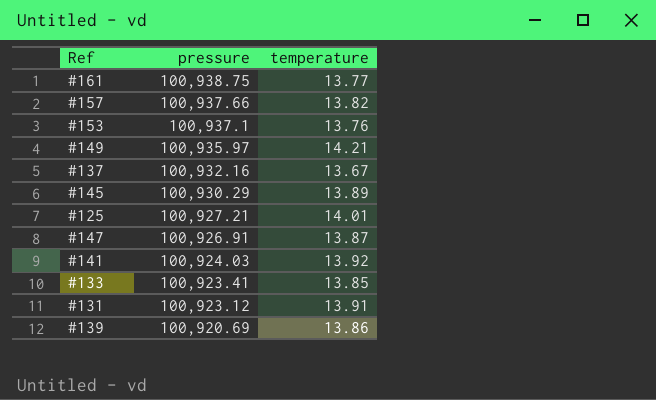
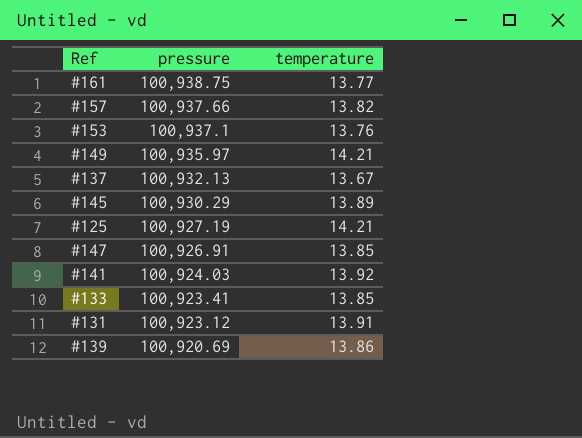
#137 | pressure: 100,932.16 -> 100,932.13
#125 | pressure: 100,927.21 -> 100,927.19
#125 | temperature: 14.01 -> 14.21
#147 | temperature: 13.87 -> 13.85

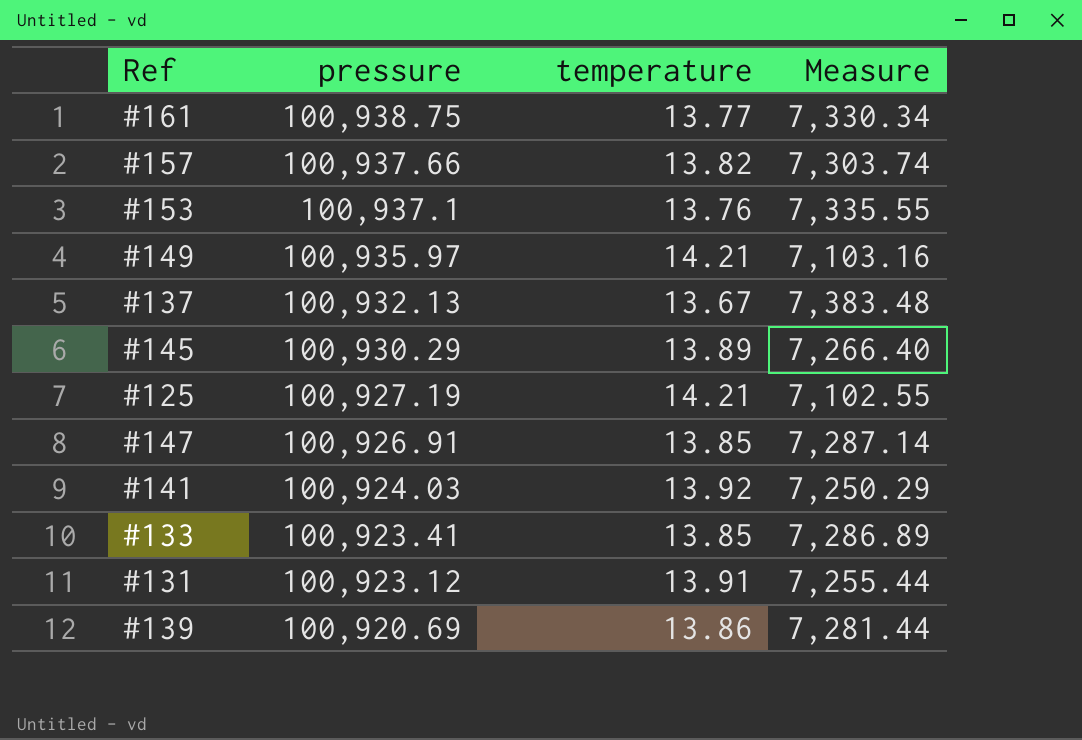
column Measure | formula: none -> [pressure] / [temperature]

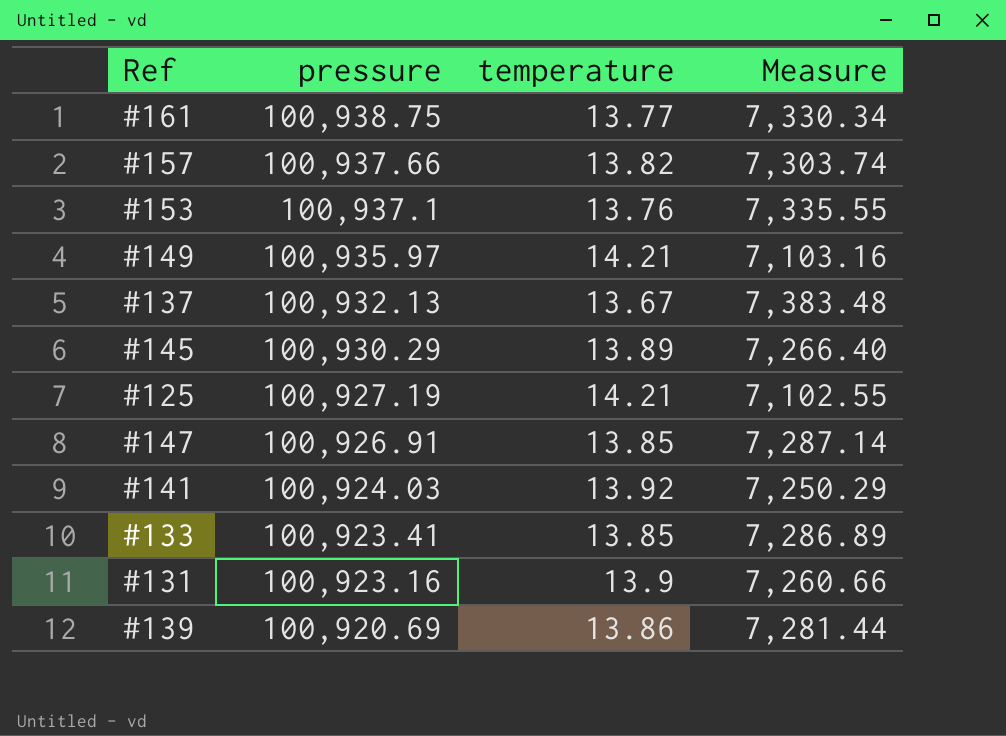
#131 | pressure: 100,923.12 -> 100,923.16
#131 | temperature: 13.91 -> 13.9
#131 | Measure: 7,255.44 -> 7,260.66

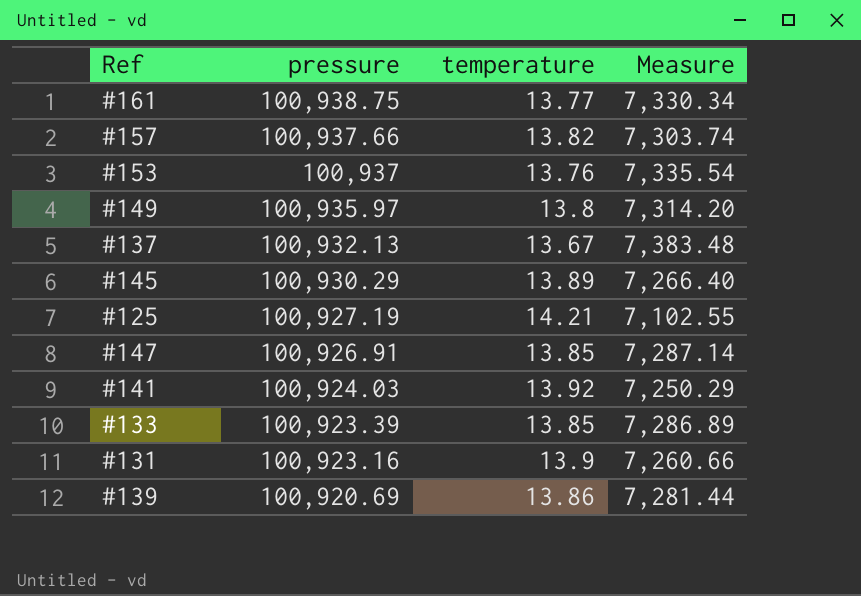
#153 | pressure: 100,937.1 -> 100,937
#153 | Measure: 7,335.55 -> 7,335.54
#149 | temperature: 14.21 -> 13.8
#149 | Measure: 7,103.16 -> 7,314.20
#133 | pressure: 100,923.41 -> 100,923.39

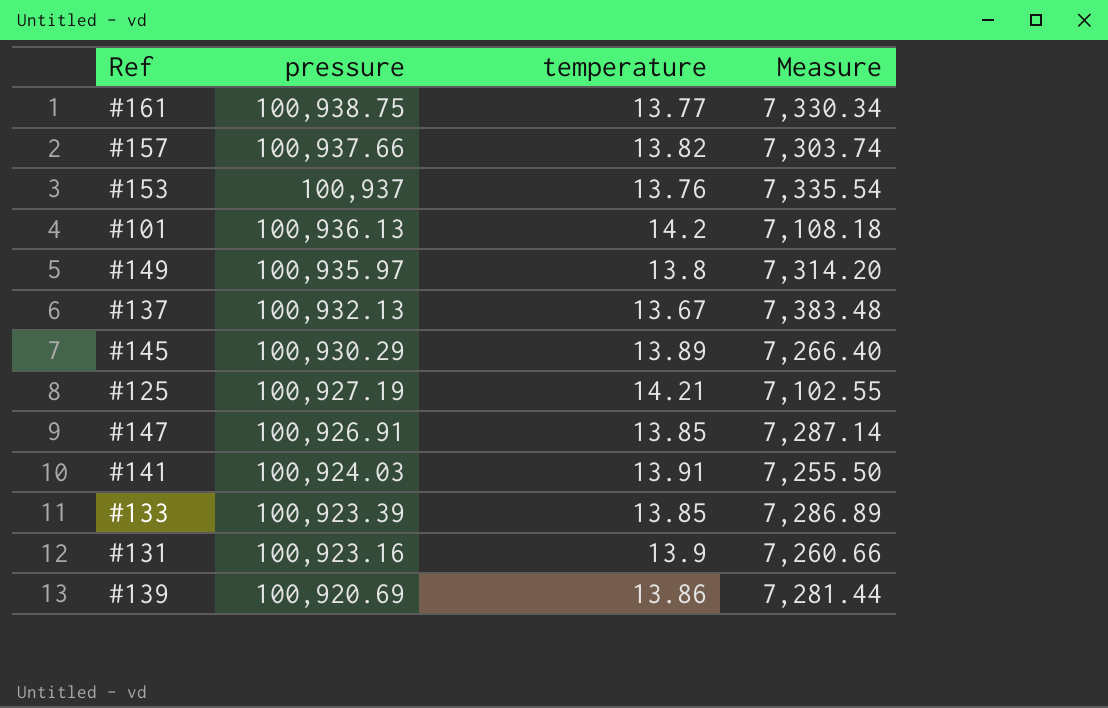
row #101: none -> 100,936.13 | 14.2 | 7,108.18
#141 | temperature: 13.92 -> 13.91
#141 | Measure: 7,250.29 -> 7,255.50

